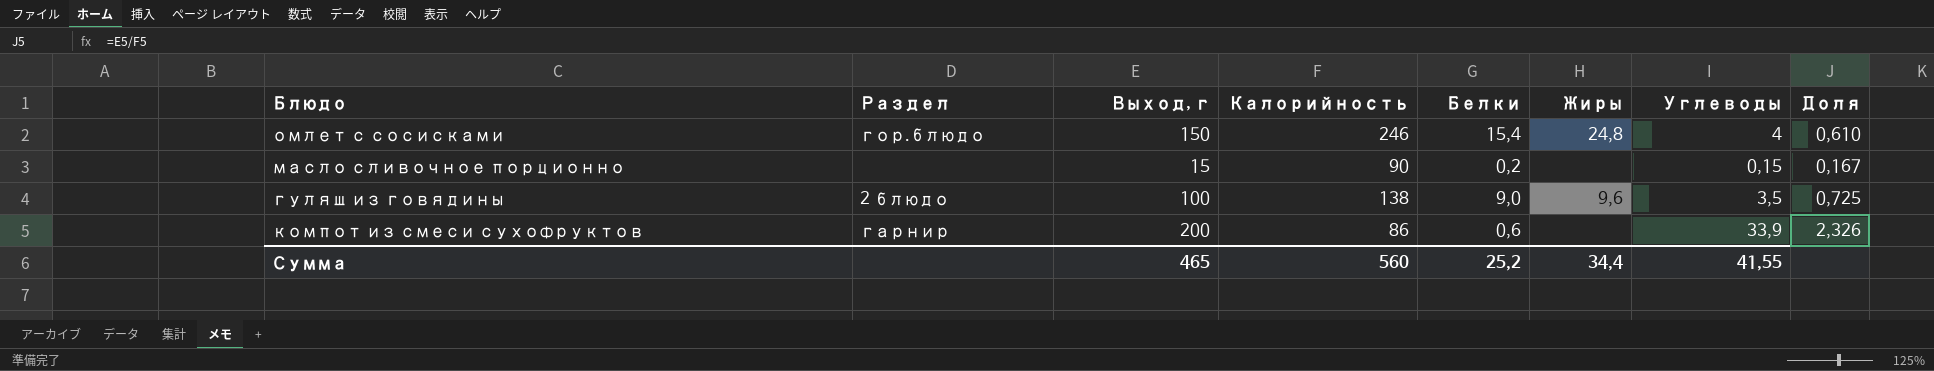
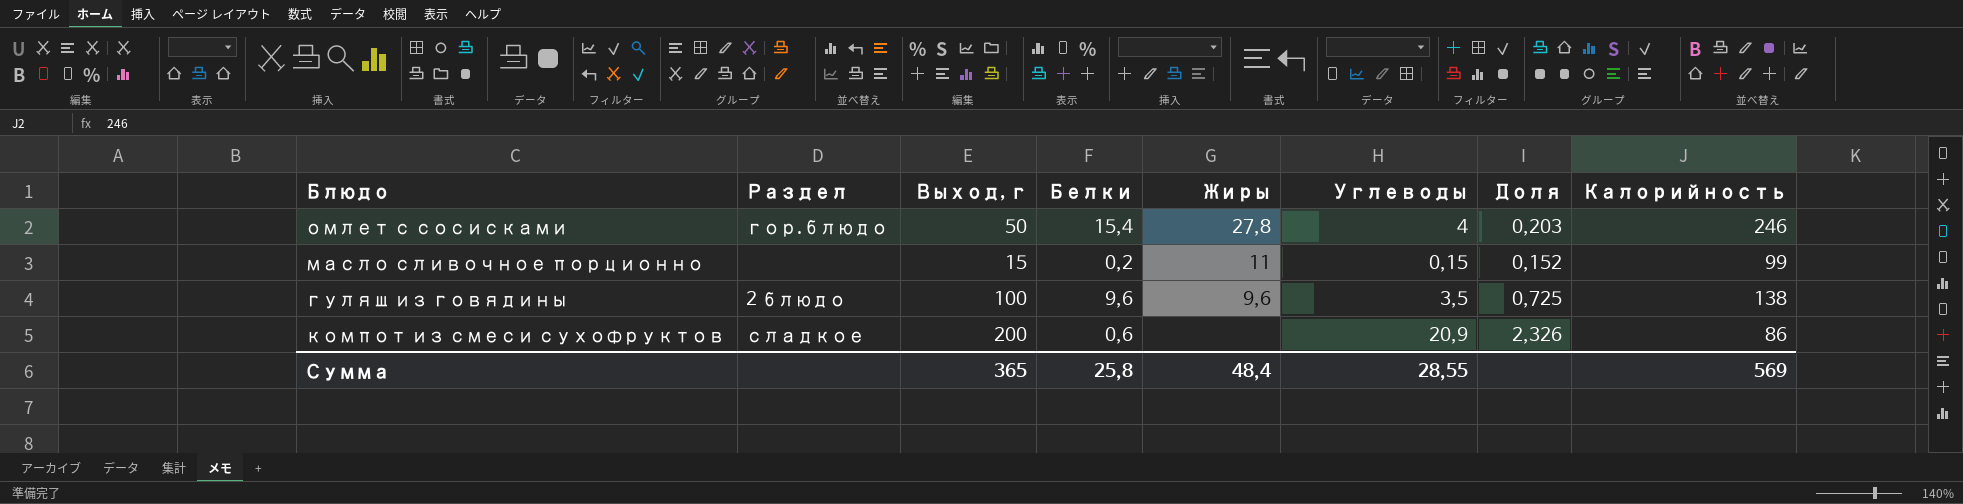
column Калорийность | position: 4 -> 8
омлет с сосисками | Выход, г: 150 -> 50
омлет с сосисками | Жиры: 24,8 -> 27,8
омлет с сосисками | Доля: 0,610 -> 0,203
масло сливочное порционно | Жиры: none -> 11
масло сливочное порционно | Доля: 0,167 -> 0,152
масло сливочное порционно | Калорийность: 90 -> 99
гуляш из говядины | Белки: 9,0 -> 9,6
компот из смеси сухофруктов | Раздел: гарнир -> сладкое
компот из смеси сухофруктов | Углеводы: 33,9 -> 20,9
Сумма | Выход, г: 465 -> 365
Сумма | Белки: 25,2 -> 25,8
Сумма | Жиры: 34,4 -> 48,4
Сумма | Углеводы: 41,55 -> 28,55
Сумма | Калорийность: 560 -> 569

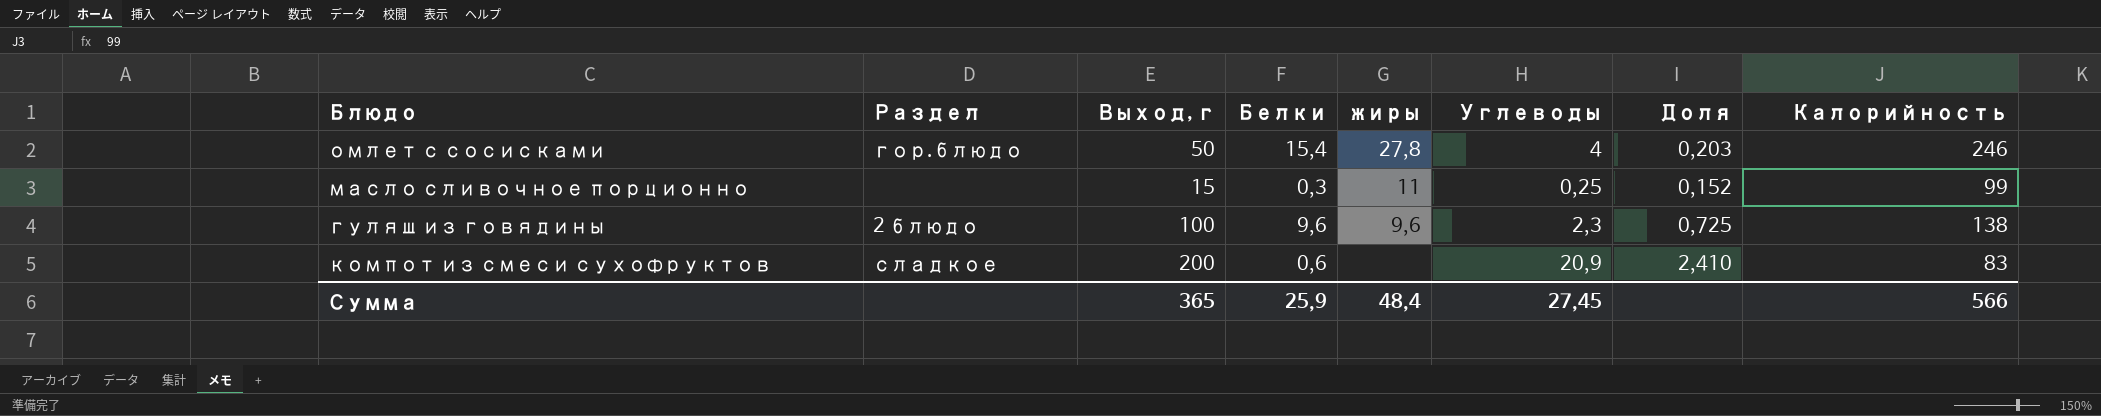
column name: Жиры -> жиры
масло сливочное порционно | Белки: 0,2 -> 0,3
масло сливочное порционно | Углеводы: 0,15 -> 0,25
гуляш из говядины | Углеводы: 3,5 -> 2,3
компот из смеси сухофруктов | Доля: 2,326 -> 2,410
компот из смеси сухофруктов | Калорийность: 86 -> 83
Сумма | Белки: 25,8 -> 25,9
Сумма | Углеводы: 28,55 -> 27,45
Сумма | Калорийность: 569 -> 566

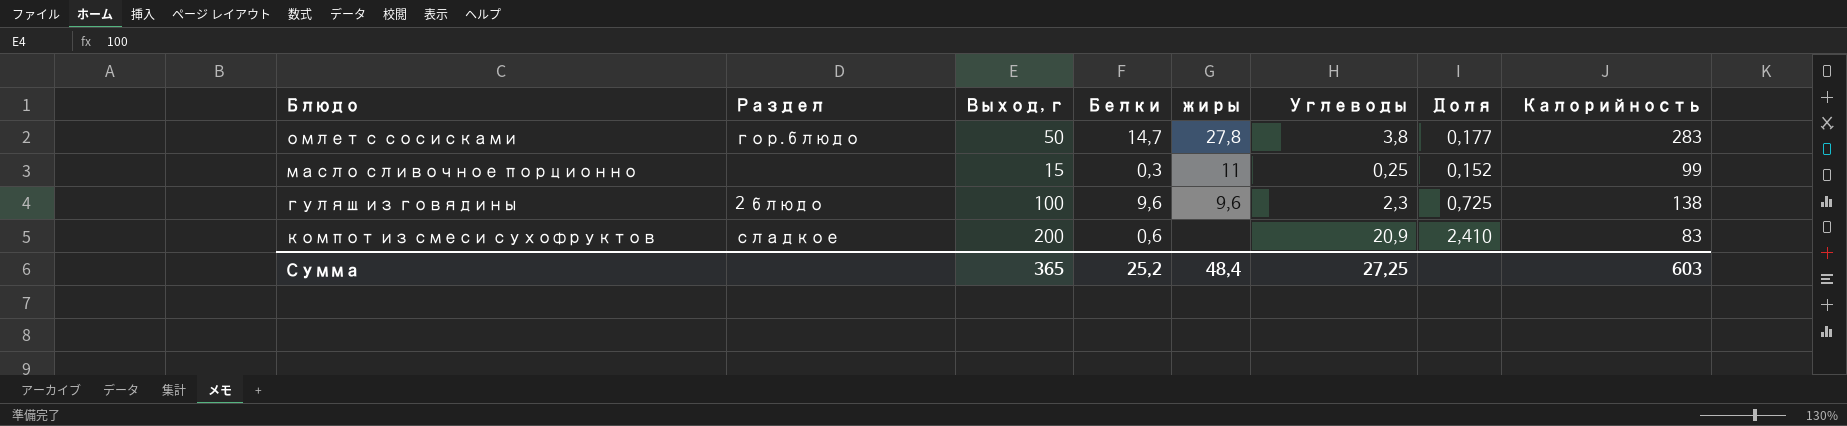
омлет с сосисками | Белки: 15,4 -> 14,7
омлет с сосисками | Углеводы: 4 -> 3,8
омлет с сосисками | Доля: 0,203 -> 0,177
омлет с сосисками | Калорийность: 246 -> 283
Сумма | Белки: 25,9 -> 25,2
Сумма | Углеводы: 27,45 -> 27,25
Сумма | Калорийность: 566 -> 603

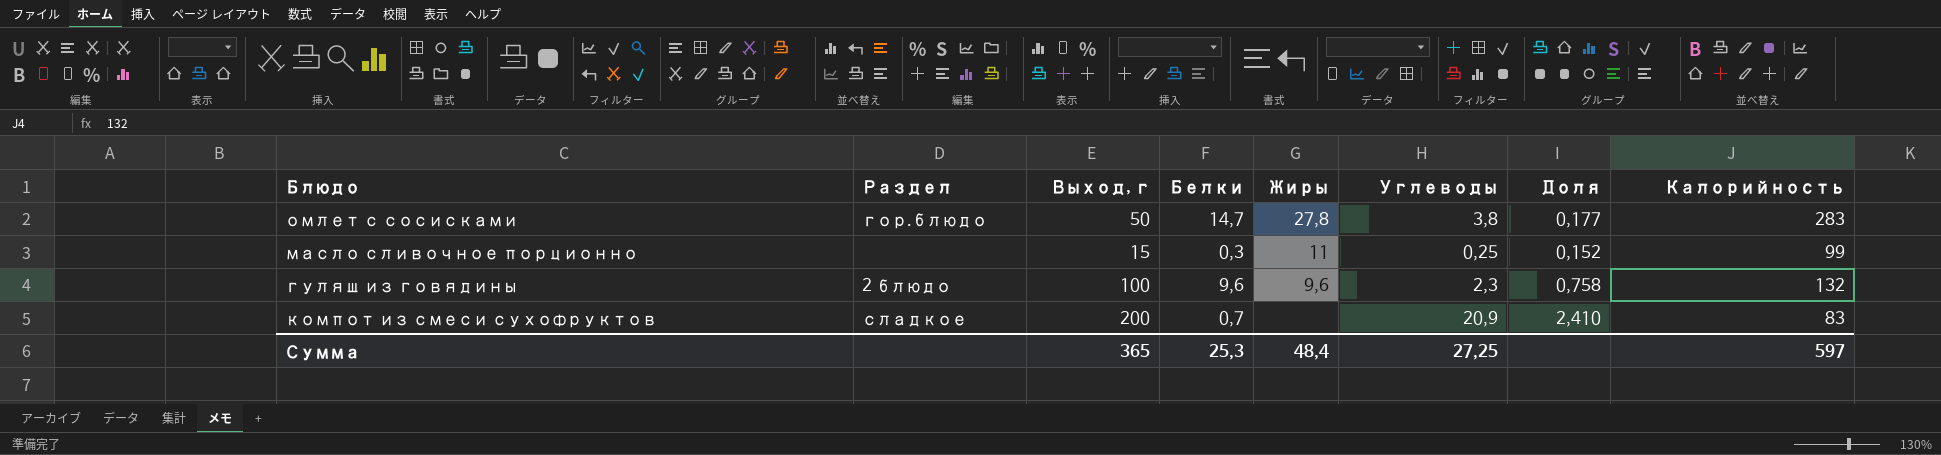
column name: жиры -> Жиры
гуляш из говядины | Доля: 0,725 -> 0,758
гуляш из говядины | Калорийность: 138 -> 132
компот из смеси сухофруктов | Белки: 0,6 -> 0,7
Сумма | Белки: 25,2 -> 25,3
Сумма | Калорийность: 603 -> 597

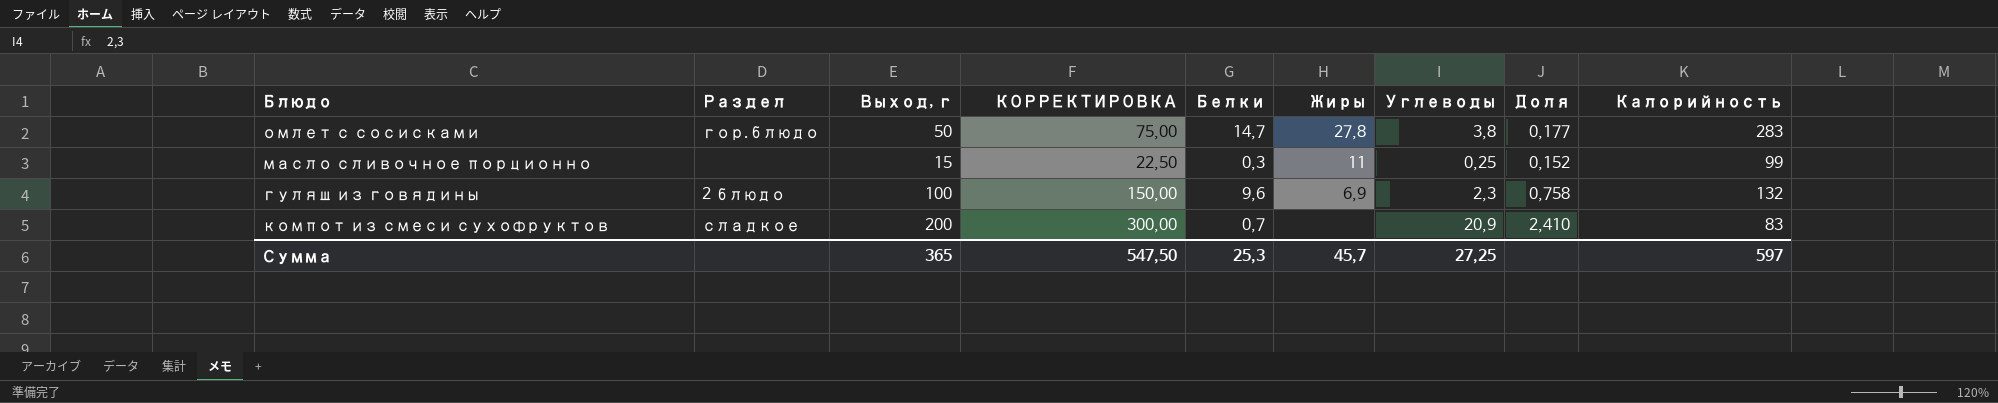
column КОРРЕКТИРОВКА | formula: none -> [Выход, г] * 1,5
гуляш из говядины | Жиры: 9,6 -> 6,9
Сумма | Жиры: 48,4 -> 45,7

